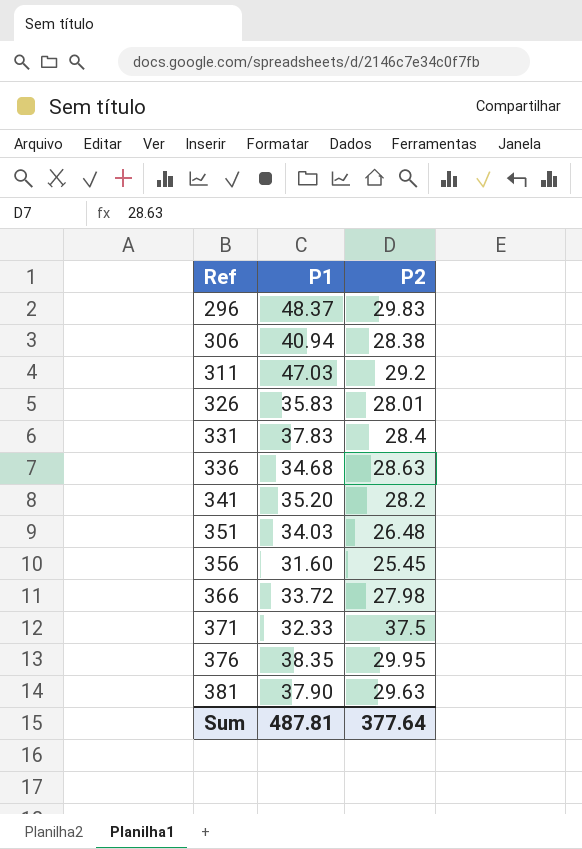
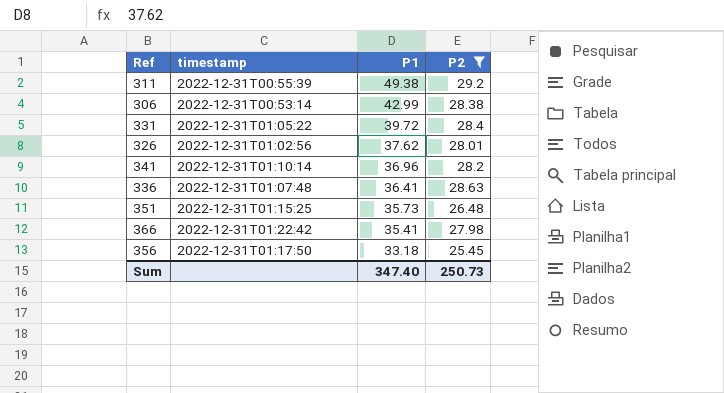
filter: none -> P2 <= 29.2
row order: Ref ascending -> P1 descending
column timestamp | position: none -> 2
311 | P1: 47.03 -> 49.38
306 | P1: 40.94 -> 42.99
331 | P1: 37.83 -> 39.72
326 | P1: 35.83 -> 37.62
341 | P1: 35.20 -> 36.96
336 | P1: 34.68 -> 36.41
351 | P1: 34.03 -> 35.73
366 | P1: 33.72 -> 35.41
356 | P1: 31.60 -> 33.18
Sum | P1: 487.81 -> 347.40
Sum | P2: 377.64 -> 250.73

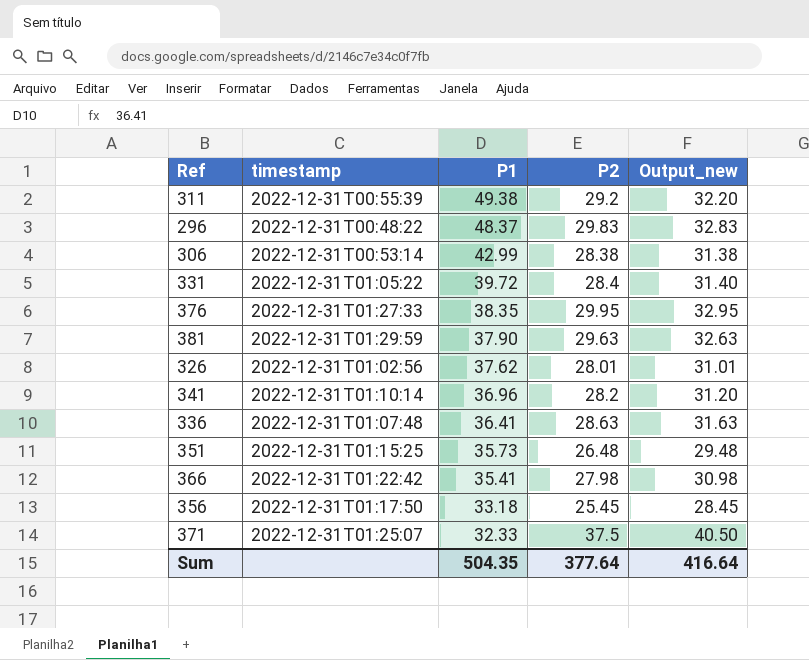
filter: P2 <= 29.2 -> none
column Output_new | formula: none -> [P2] + 3
Sum | P1: 347.40 -> 504.35
Sum | P2: 250.73 -> 377.64

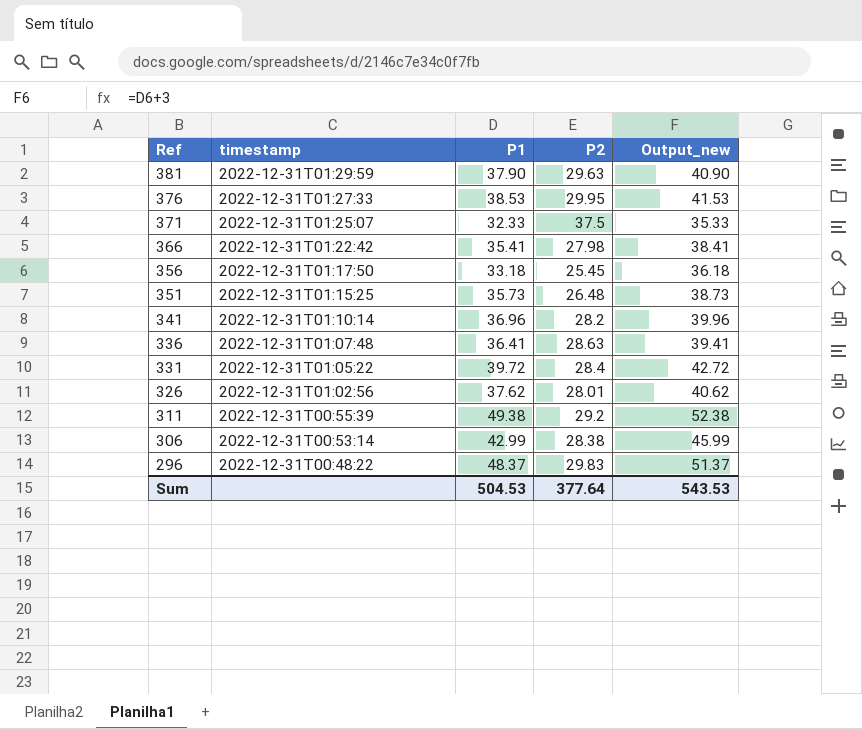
row order: P1 descending -> Ref descending
column Output_new | formula: [P2] + 3 -> [P1] + 3
376 | P1: 38.35 -> 38.53
Sum | P1: 504.35 -> 504.53
Sum | Output_new: 416.64 -> 543.53

